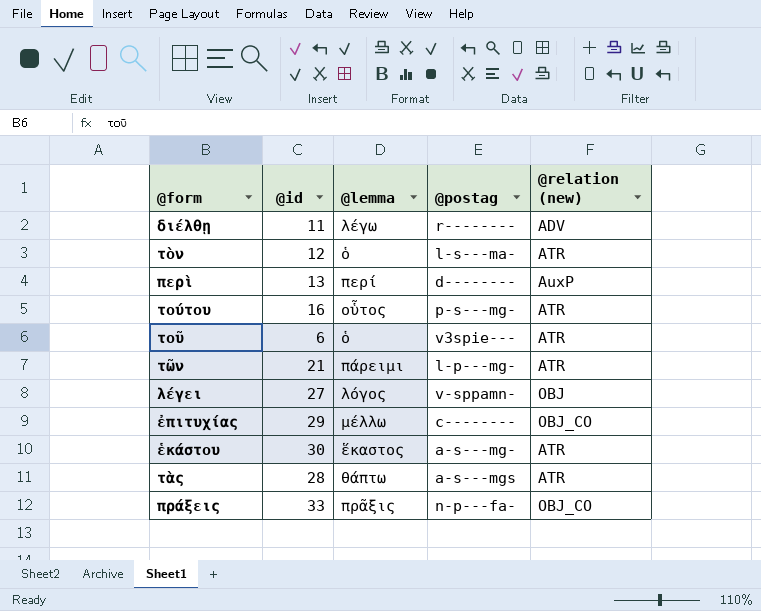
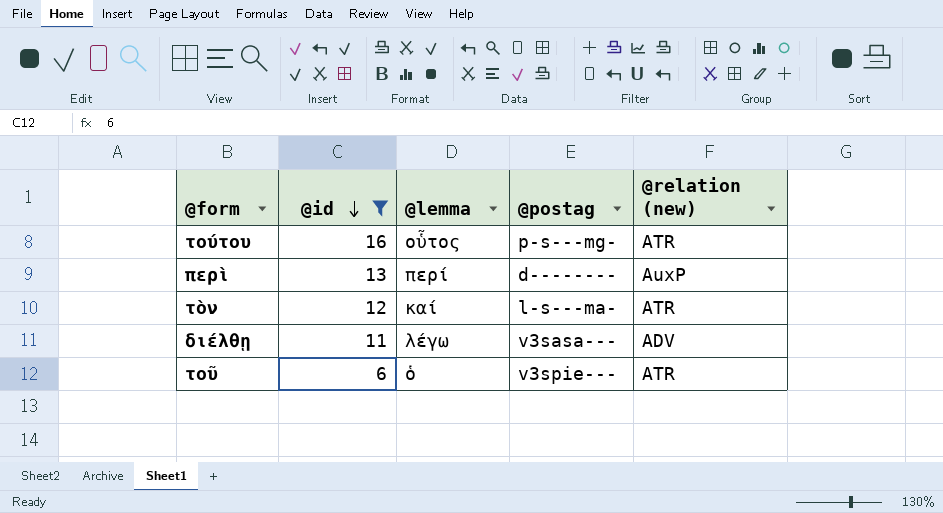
filter: none -> @id <= 16
row order: none -> @id descending
τὸν | @lemma: ὁ -> καί
διέλθῃ | @postag: r-------- -> v3sasa---

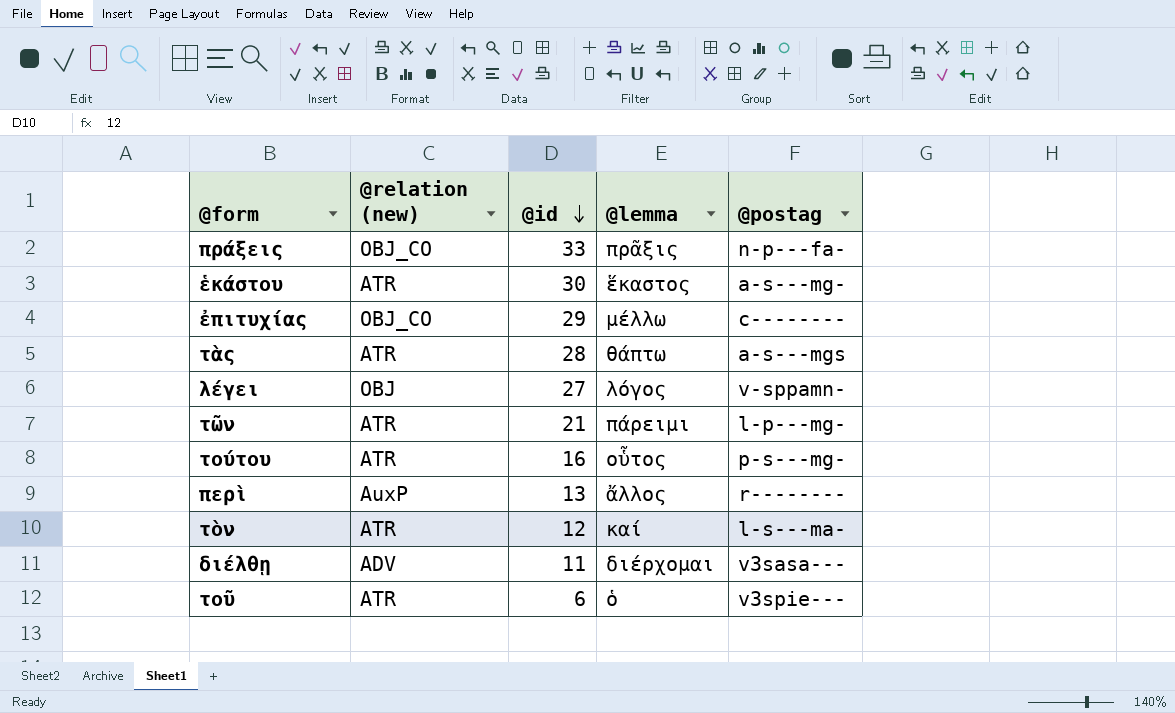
filter: @id <= 16 -> none
column @relation (new) | position: 5 -> 2
περὶ | @lemma: περί -> ἄλλος
περὶ | @postag: d-------- -> r--------
διέλθῃ | @lemma: λέγω -> διέρχομαι

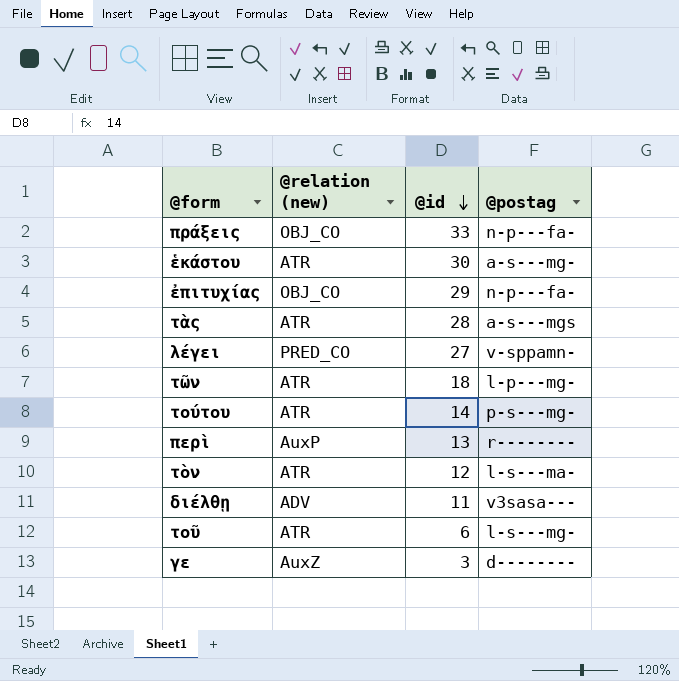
column @lemma | position: 4 -> none
ἐπιτυχίας | @postag: c-------- -> n-p---fa-
λέγει | @relation (new): OBJ -> PRED_CO
τῶν | @id: 21 -> 18
τούτου | @id: 16 -> 14
τοῦ | @postag: v3spie--- -> l-s---mg-
row γε: none -> AuxZ | 3 | d--------

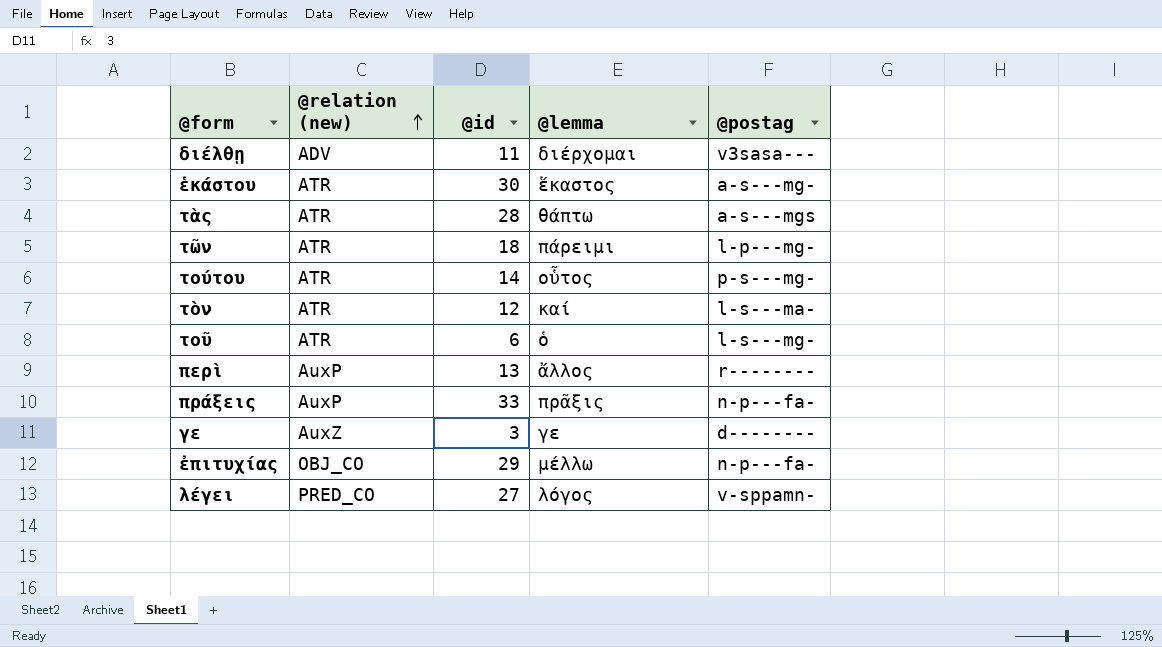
row order: @id descending -> @relation (new) ascending
column @lemma | position: none -> 4
πράξεις | @relation (new): OBJ_CO -> AuxP

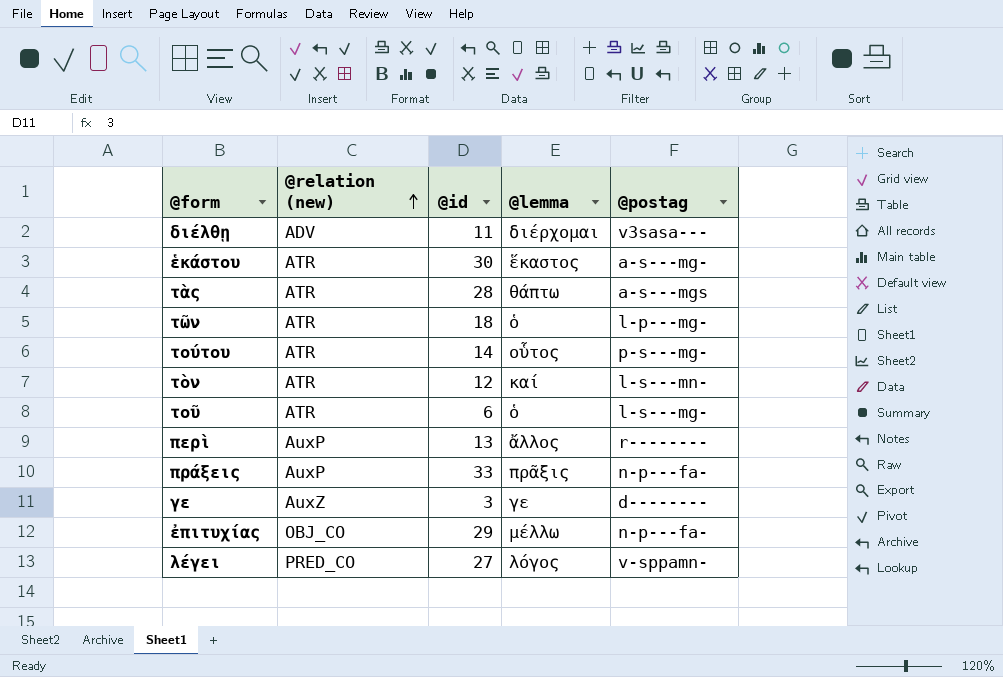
τῶν | @lemma: πάρειμι -> ὁ
τὸν | @postag: l-s---ma- -> l-s---mn-

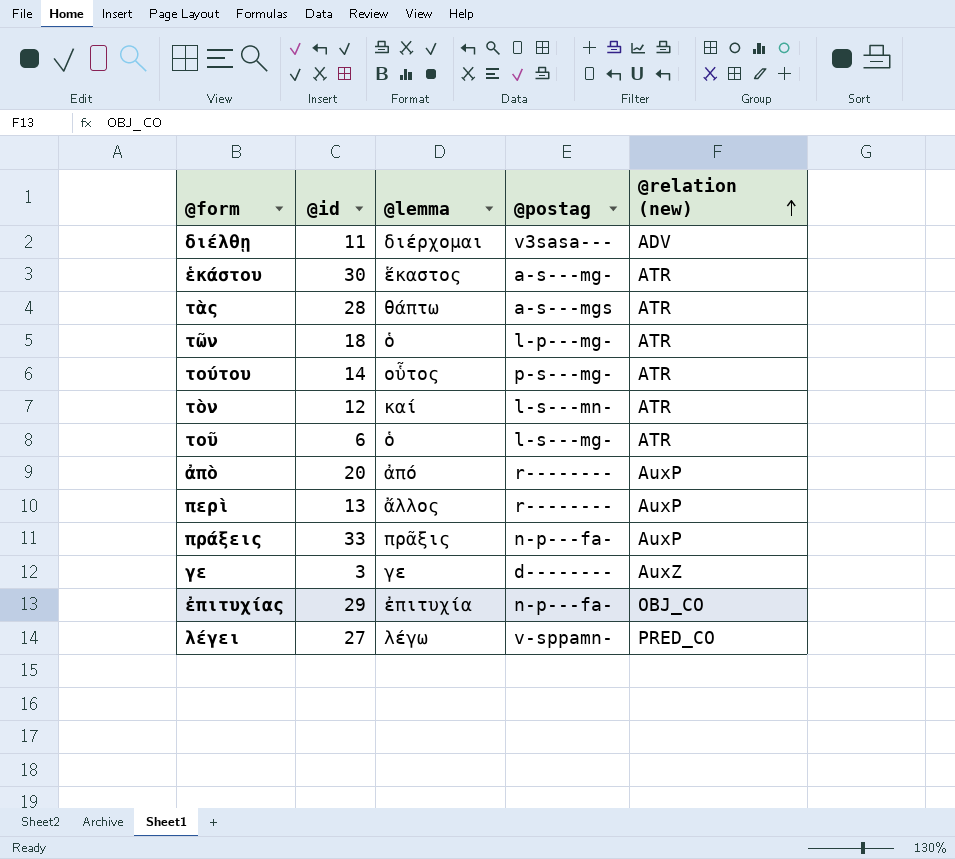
column @relation (new) | position: 2 -> 5
row ἀπὸ: none -> 20 | ἀπό | r-------- | AuxP
ἐπιτυχίας | @lemma: μέλλω -> ἐπιτυχία
λέγει | @lemma: λόγος -> λέγω

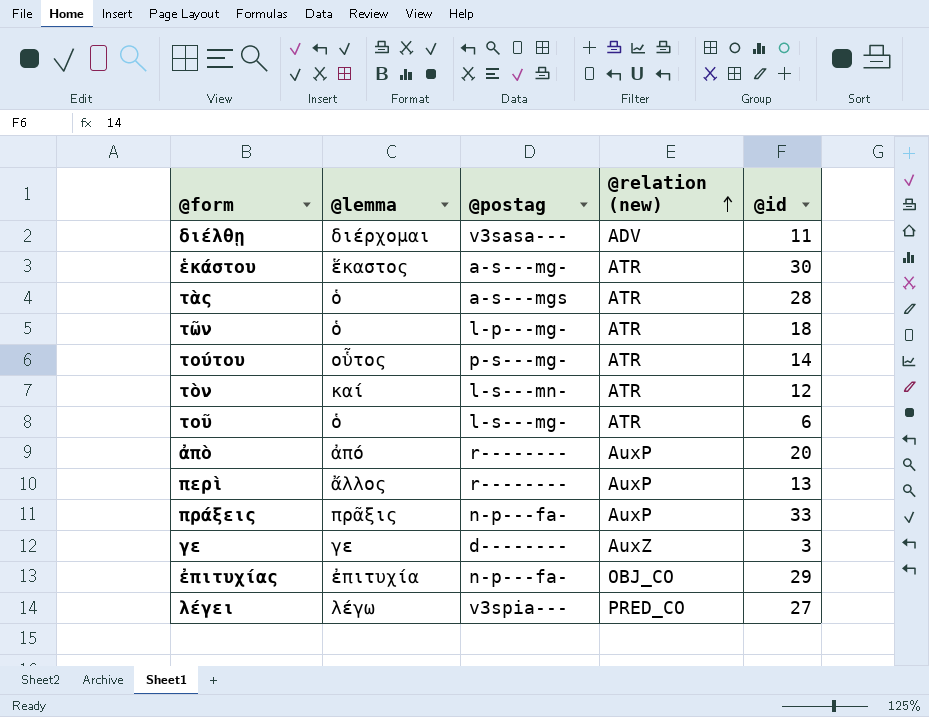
column @id | position: 2 -> 5
τὰς | @lemma: θάπτω -> ὁ
λέγει | @postag: v-sppamn- -> v3spia---

